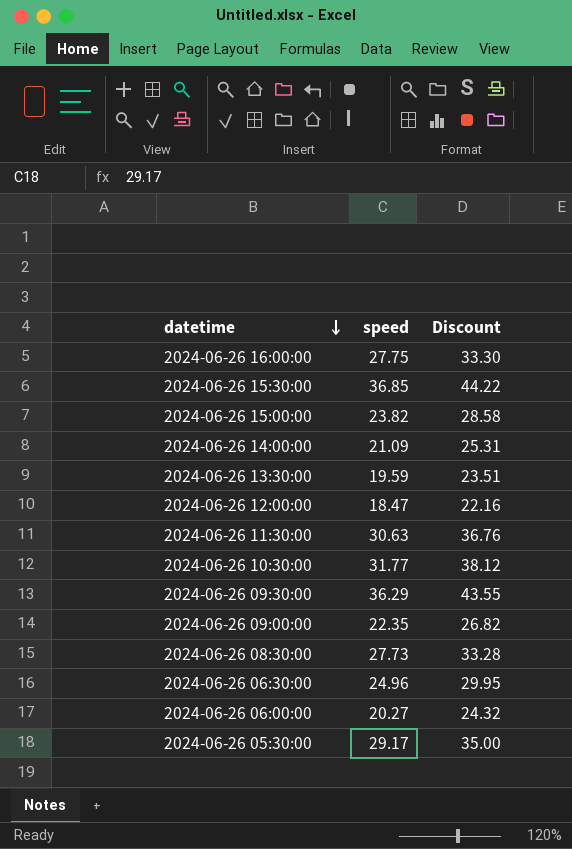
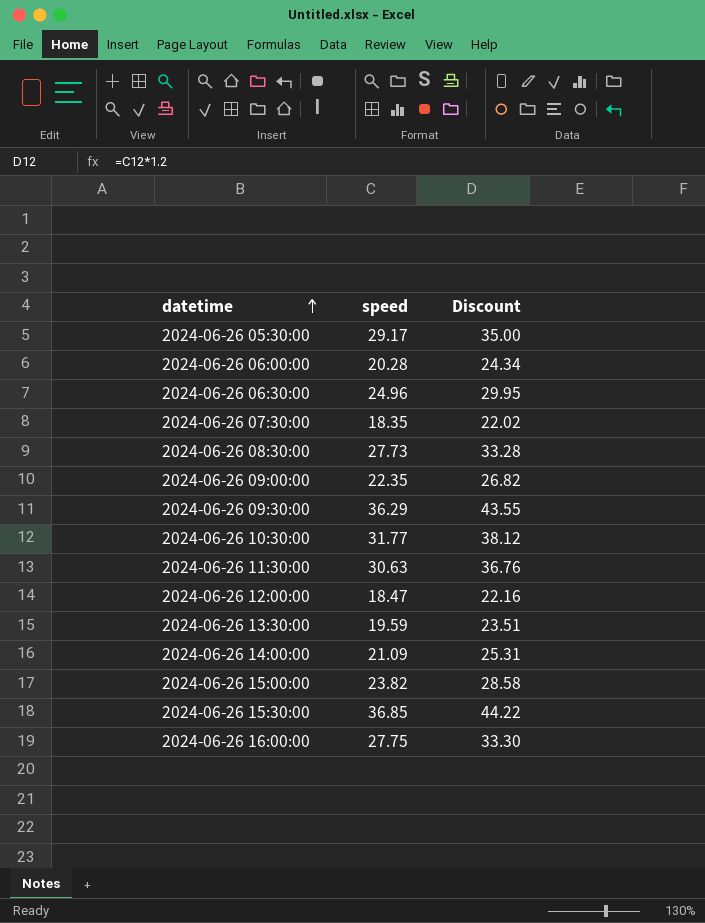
row order: datetime descending -> datetime ascending
2024-06-26 06:00:00 | speed: 20.27 -> 20.28
2024-06-26 06:00:00 | Discount: 24.32 -> 24.34
row 2024-06-26 07:30:00: none -> 18.35 | 22.02

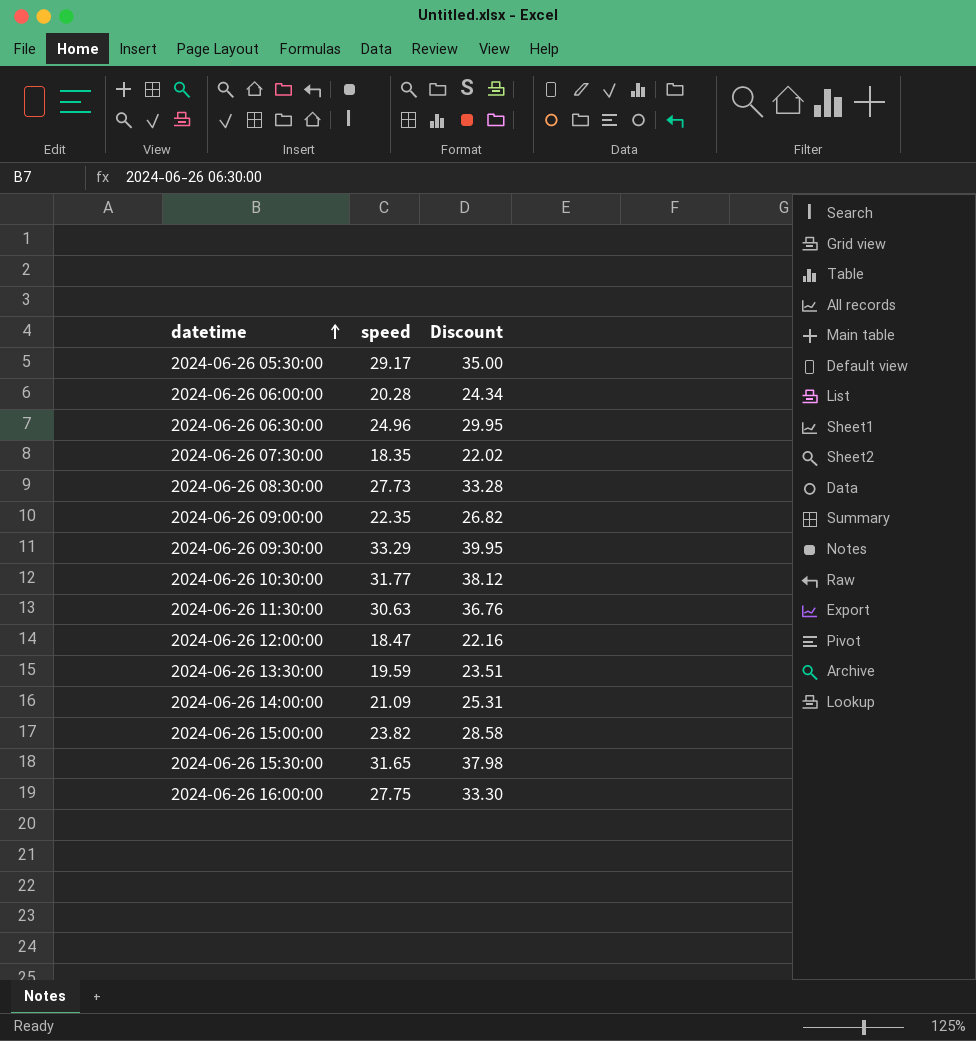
2024-06-26 09:30:00 | speed: 36.29 -> 33.29
2024-06-26 09:30:00 | Discount: 43.55 -> 39.95
2024-06-26 15:30:00 | speed: 36.85 -> 31.65
2024-06-26 15:30:00 | Discount: 44.22 -> 37.98

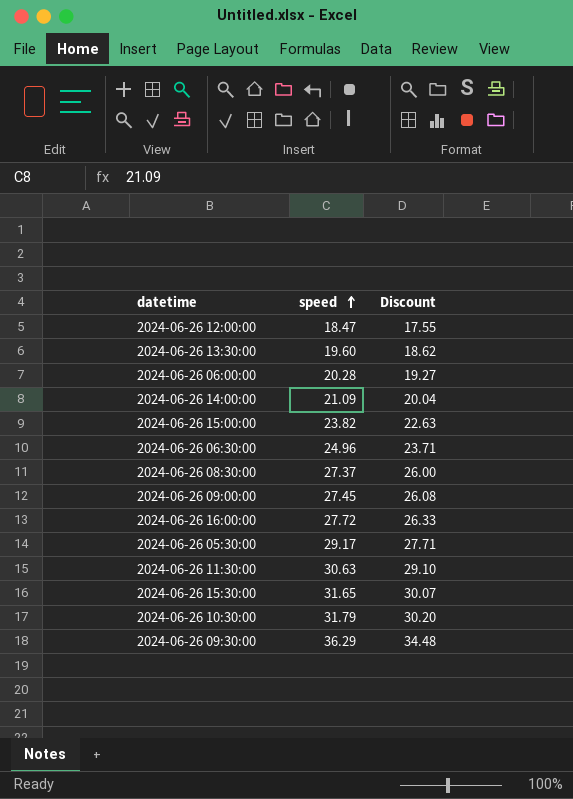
row order: datetime ascending -> speed ascending
column Discount | formula: [speed] * 1.2 -> [speed] * 0.95
row 2024-06-26 07:30:00: 18.35 | 22.02 -> none
2024-06-26 13:30:00 | speed: 19.59 -> 19.60
2024-06-26 08:30:00 | speed: 27.73 -> 27.37
2024-06-26 09:00:00 | speed: 22.35 -> 27.45
2024-06-26 16:00:00 | speed: 27.75 -> 27.72
2024-06-26 10:30:00 | speed: 31.77 -> 31.79
2024-06-26 09:30:00 | speed: 33.29 -> 36.29

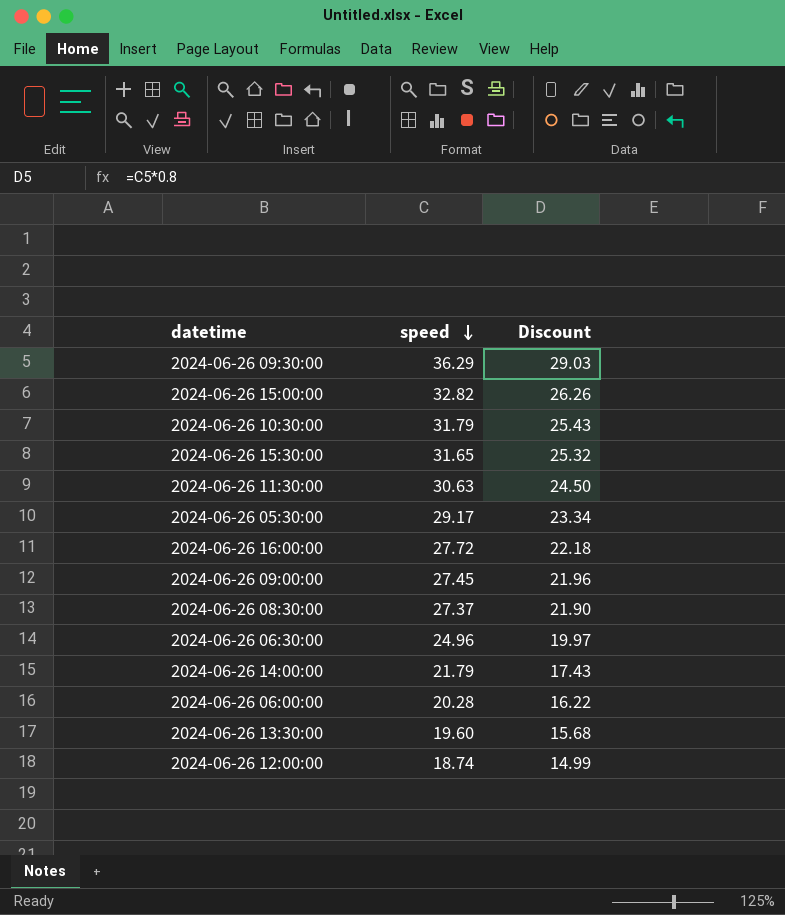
row order: speed ascending -> speed descending
column Discount | formula: [speed] * 0.95 -> [speed] * 0.8
2024-06-26 15:00:00 | speed: 23.82 -> 32.82
2024-06-26 14:00:00 | speed: 21.09 -> 21.79
2024-06-26 12:00:00 | speed: 18.47 -> 18.74

